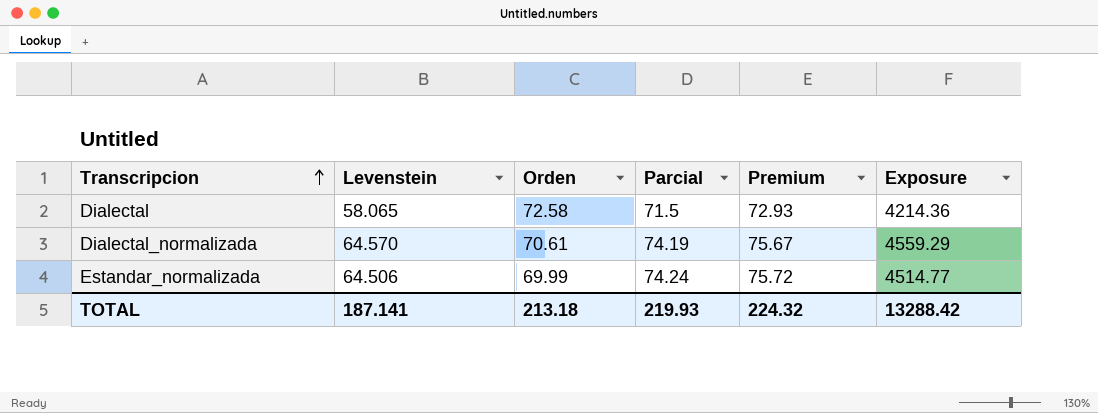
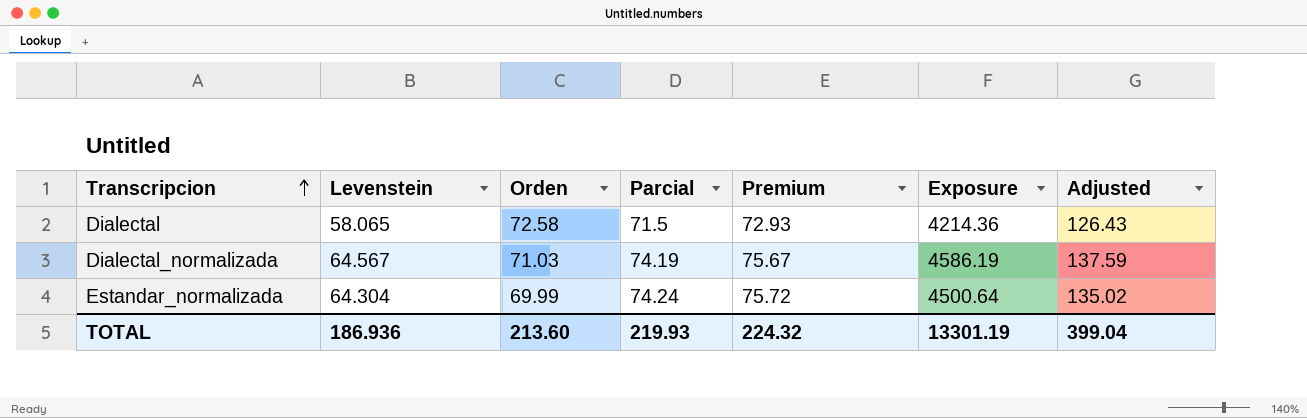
column Adjusted | formula: none -> [Exposure] * 0.03
Dialectal_normalizada | Levenstein: 64.570 -> 64.567
Dialectal_normalizada | Orden: 70.61 -> 71.03
Dialectal_normalizada | Exposure: 4559.29 -> 4586.19
Estandar_normalizada | Levenstein: 64.506 -> 64.304
Estandar_normalizada | Exposure: 4514.77 -> 4500.64
TOTAL | Levenstein: 187.141 -> 186.936
TOTAL | Orden: 213.18 -> 213.60
TOTAL | Exposure: 13288.42 -> 13301.19

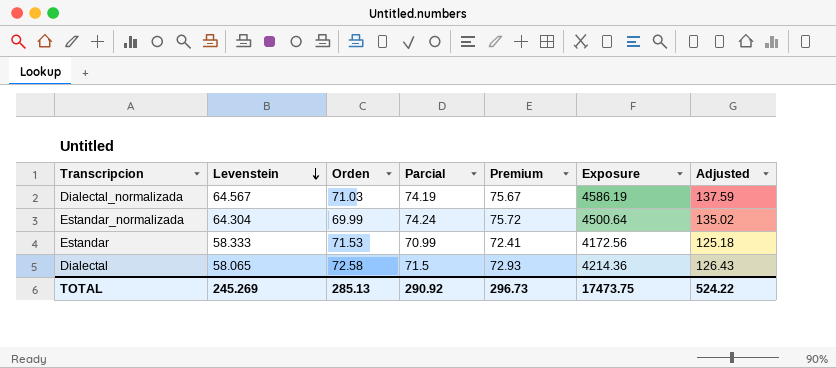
row order: Transcripcion ascending -> Levenstein descending
row Estandar: none -> 58.333 | 71.53 | 70.99 | 72.41 | 4172.56 | 125.18
TOTAL | Levenstein: 186.936 -> 245.269
TOTAL | Orden: 213.60 -> 285.13
TOTAL | Parcial: 219.93 -> 290.92
TOTAL | Premium: 224.32 -> 296.73
TOTAL | Exposure: 13301.19 -> 17473.75
TOTAL | Adjusted: 399.04 -> 524.22

